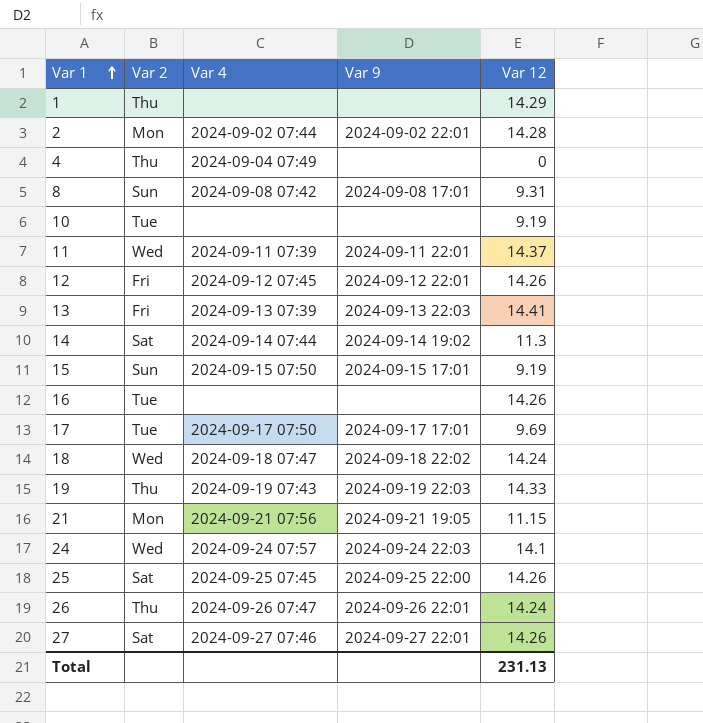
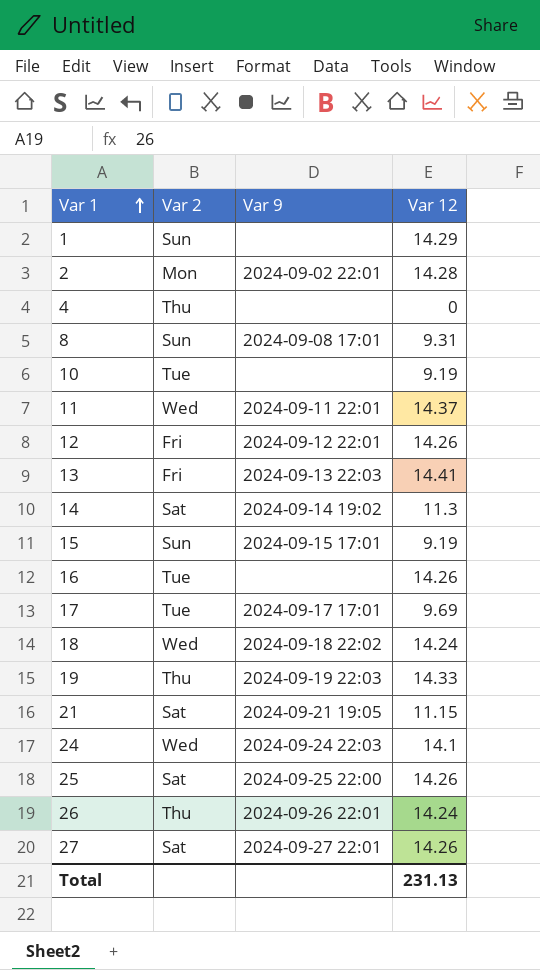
column Var 4 | position: 3 -> none
1 | Var 2: Thu -> Sun
21 | Var 2: Mon -> Sat

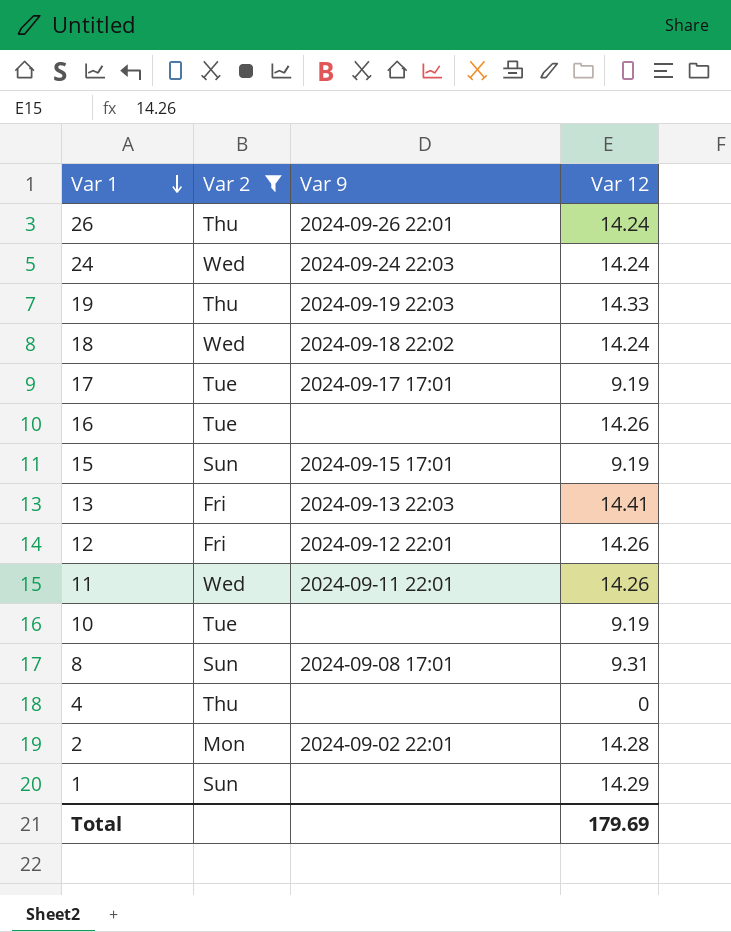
filter: none -> Var 2 != Sat
row order: Var 1 ascending -> Var 1 descending
24 | Var 12: 14.1 -> 14.24
17 | Var 12: 9.69 -> 9.19
11 | Var 12: 14.37 -> 14.26
Total | Var 12: 231.13 -> 179.69

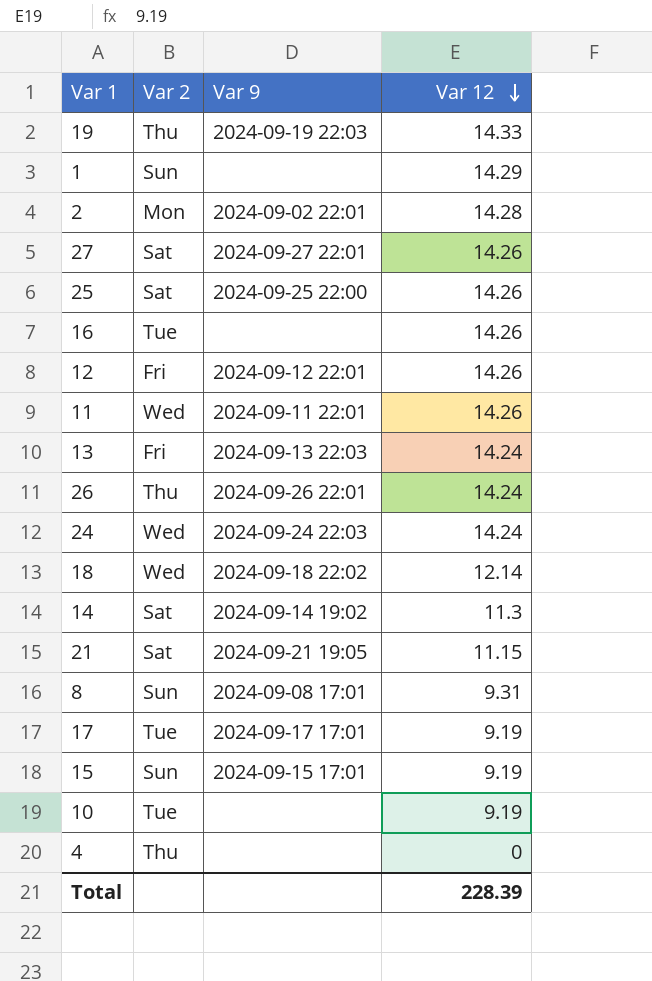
filter: Var 2 != Sat -> none
row order: Var 1 descending -> Var 12 descending
13 | Var 12: 14.41 -> 14.24
18 | Var 12: 14.24 -> 12.14
Total | Var 12: 179.69 -> 228.39

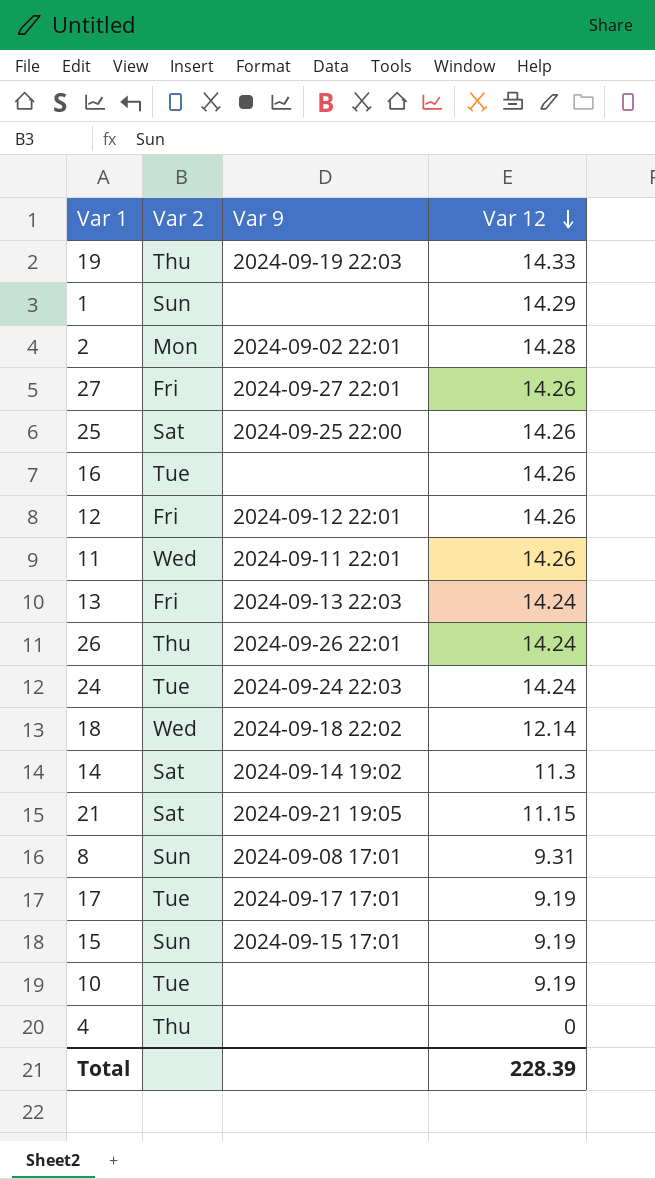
27 | Var 2: Sat -> Fri
24 | Var 2: Wed -> Tue

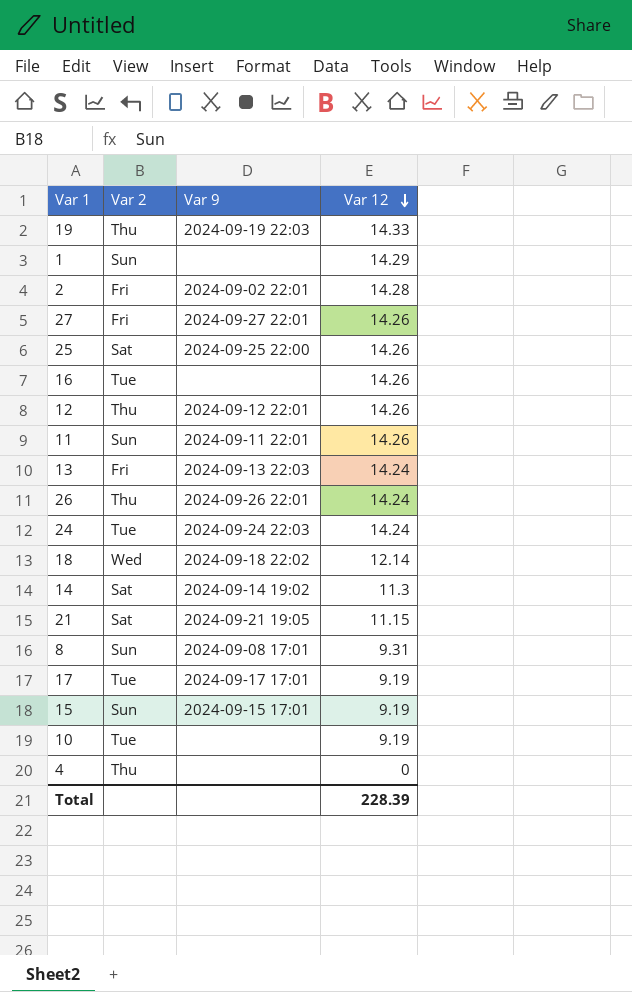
2 | Var 2: Mon -> Fri
12 | Var 2: Fri -> Thu
11 | Var 2: Wed -> Sun

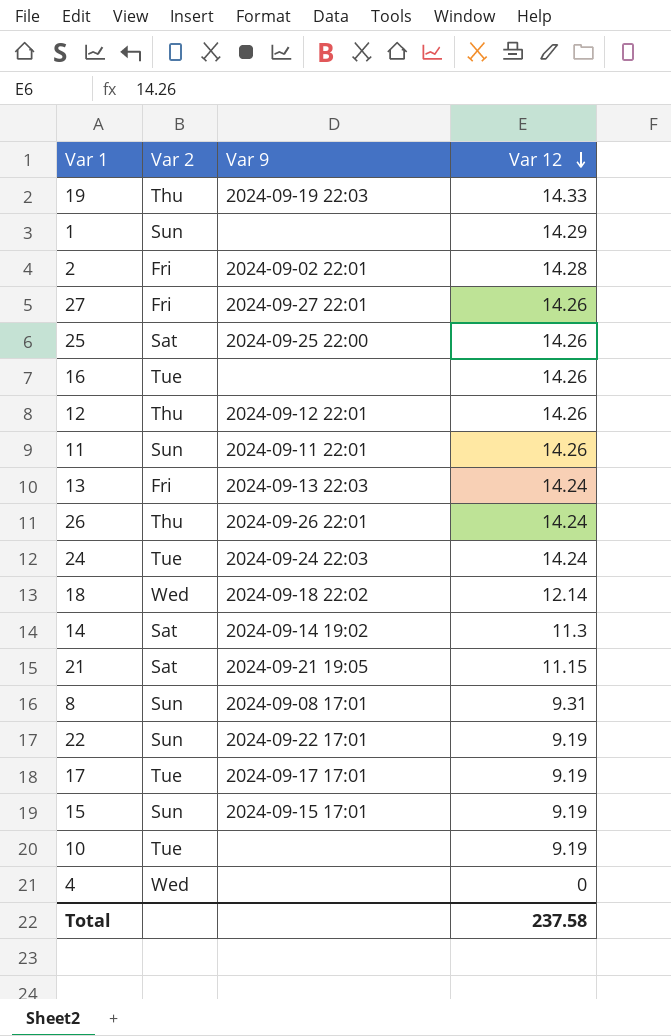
row 22: none -> Sun | 2024-09-22 17:01 | 9.19
4 | Var 2: Thu -> Wed
Total | Var 12: 228.39 -> 237.58

